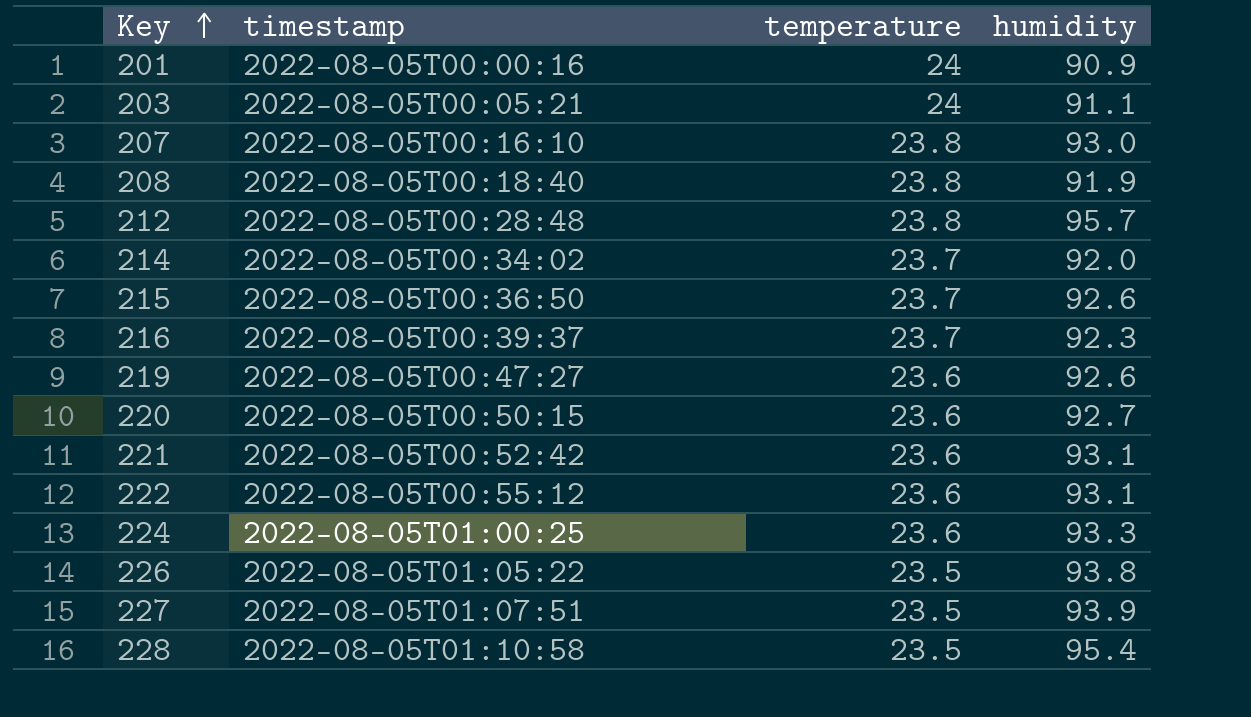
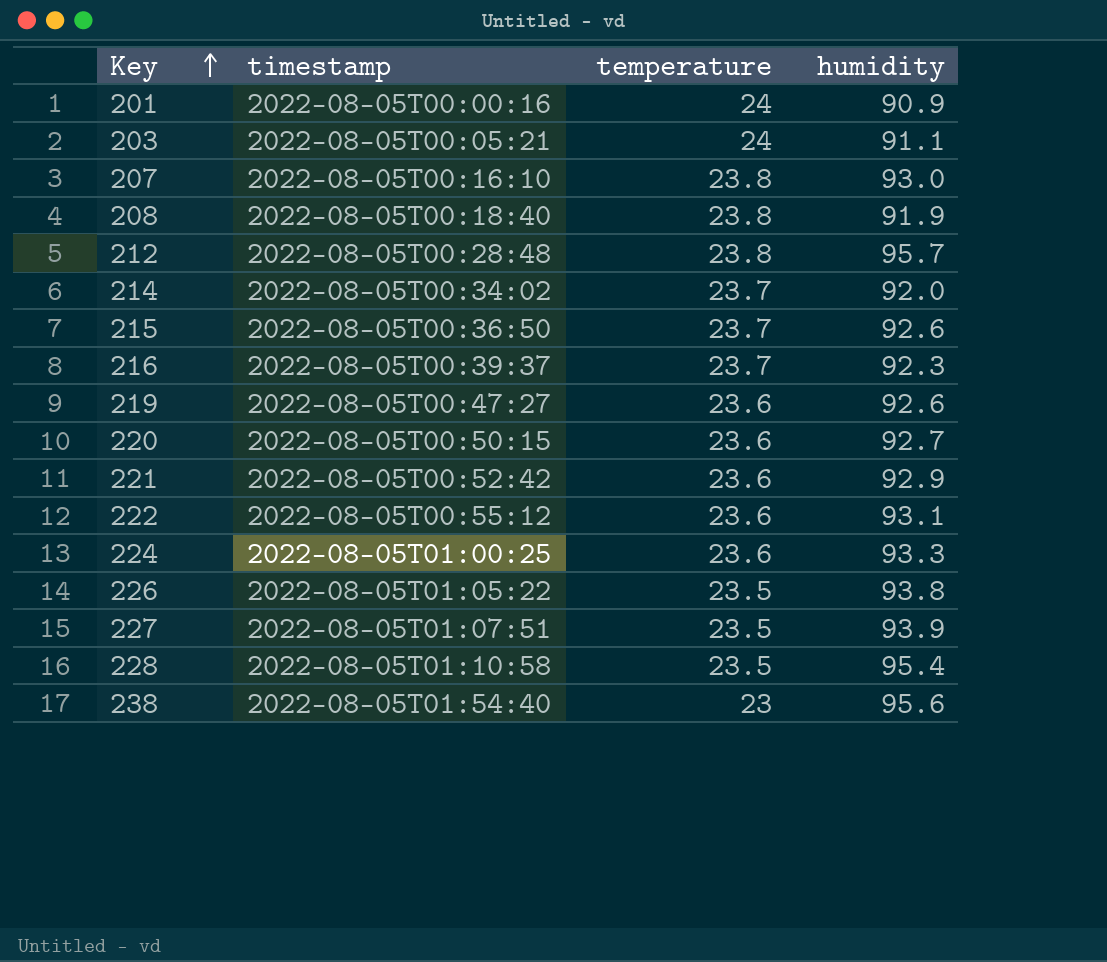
221 | humidity: 93.1 -> 92.9
row 238: none -> 2022-08-05T01:54:40 | 23 | 95.6

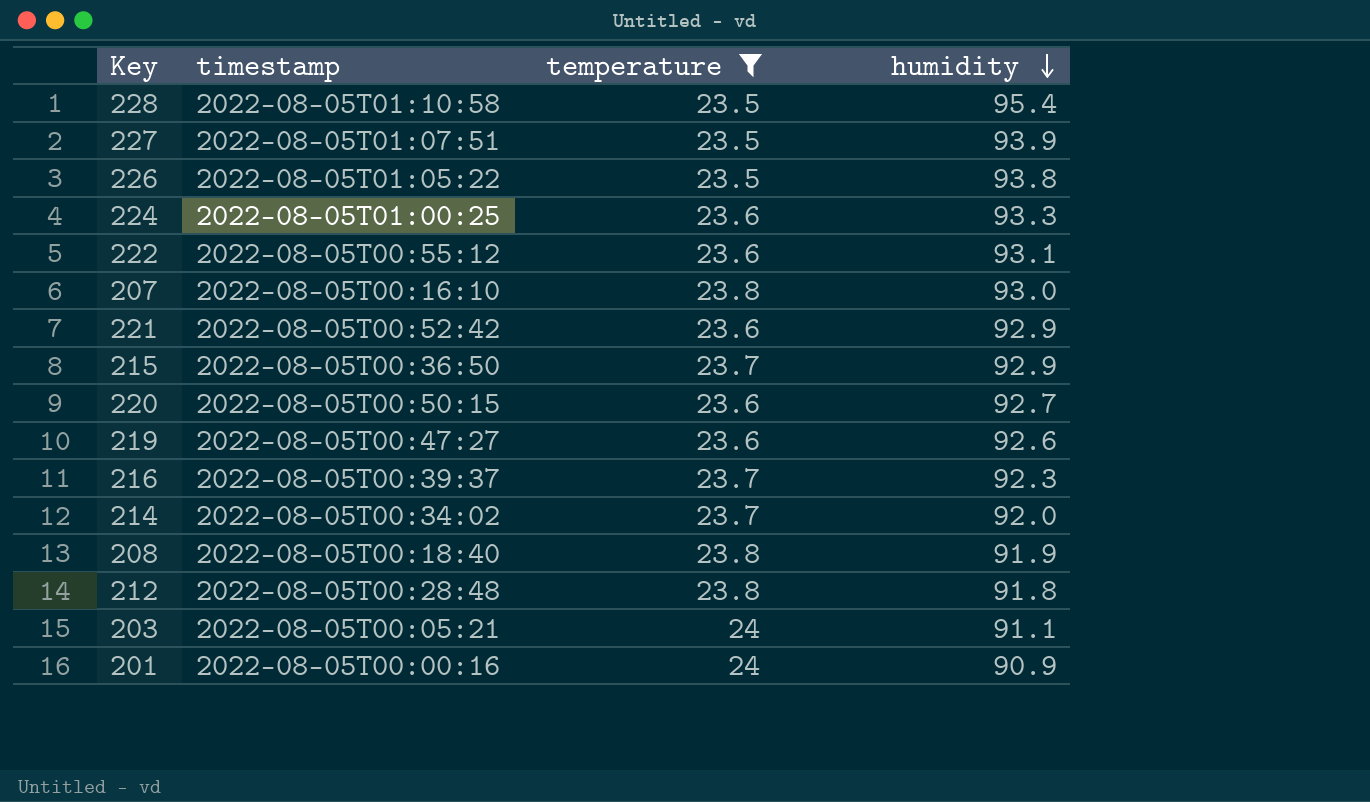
filter: none -> temperature != 23
row order: Key ascending -> humidity descending
215 | humidity: 92.6 -> 92.9
212 | humidity: 95.7 -> 91.8

